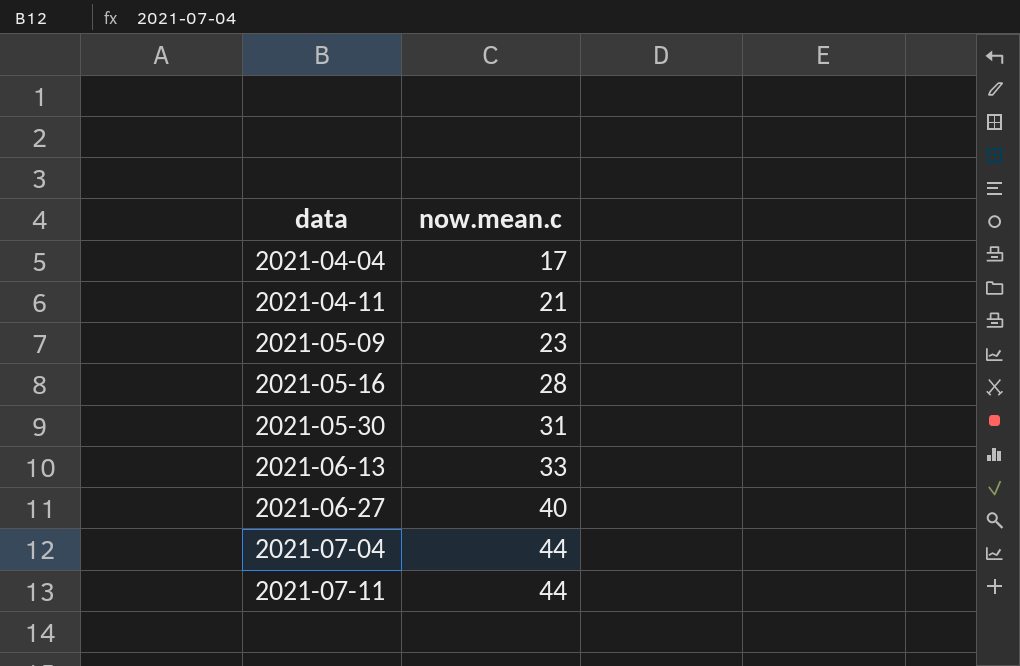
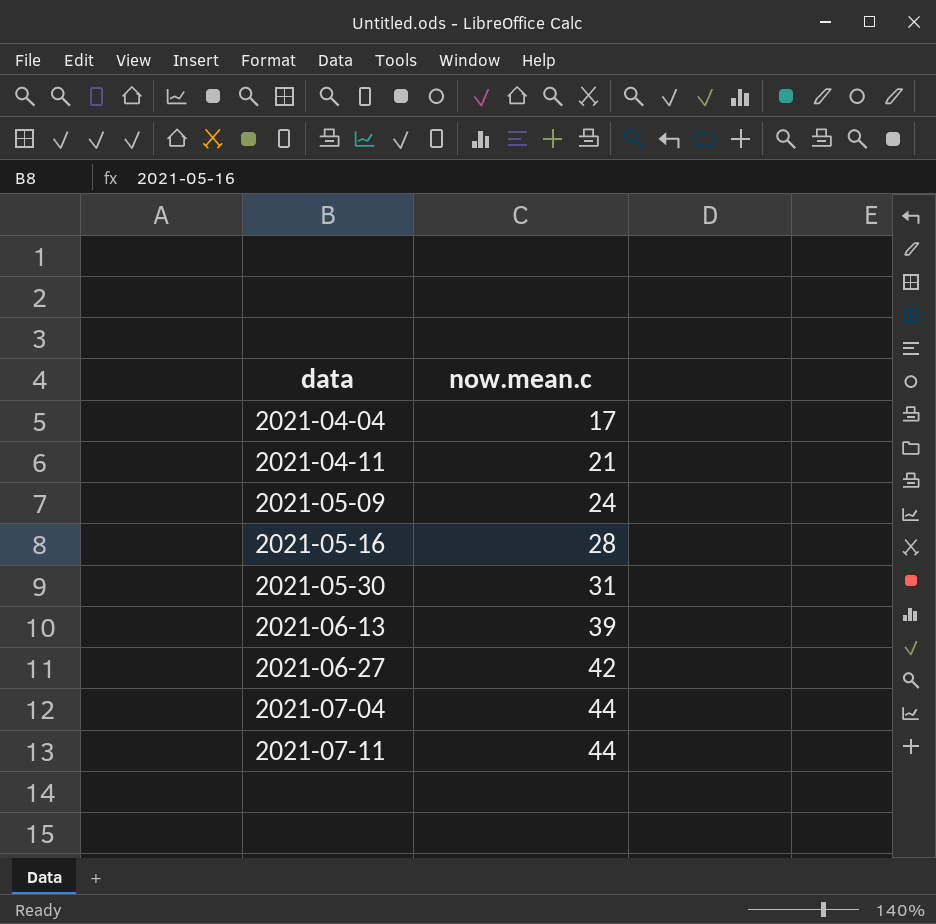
2021-05-09 | now.mean.c: 23 -> 24
2021-06-13 | now.mean.c: 33 -> 39
2021-06-27 | now.mean.c: 40 -> 42

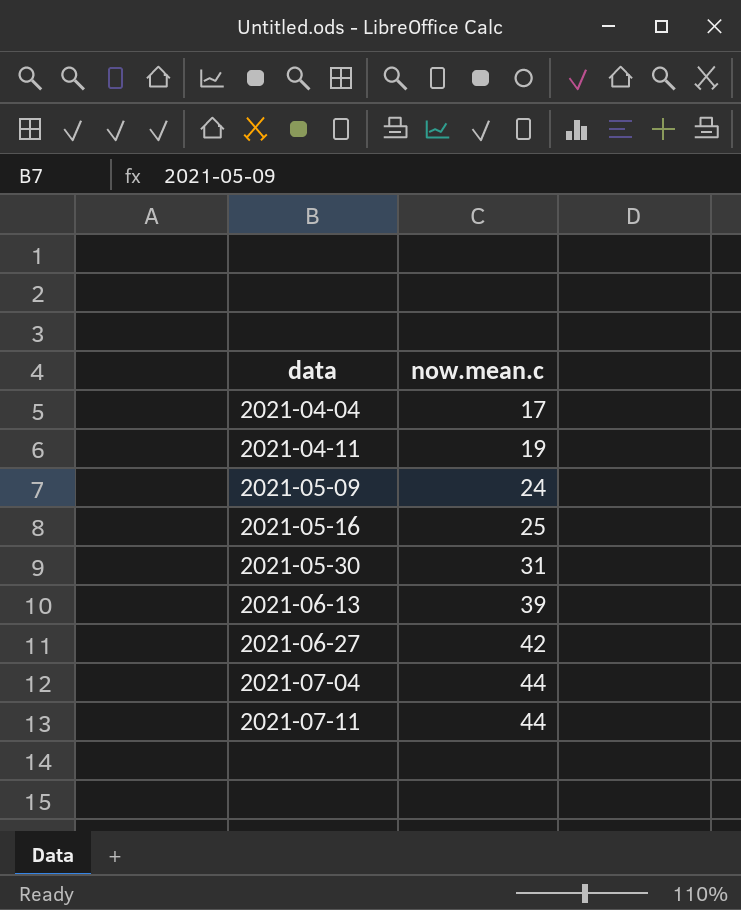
2021-04-11 | now.mean.c: 21 -> 19
2021-05-16 | now.mean.c: 28 -> 25

